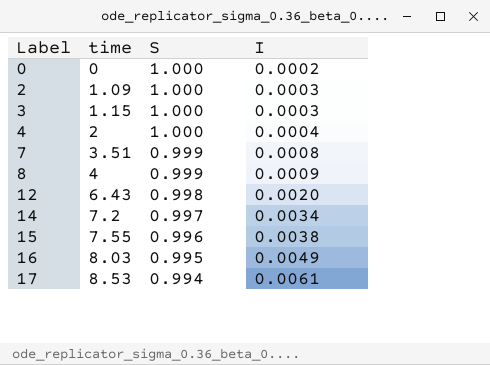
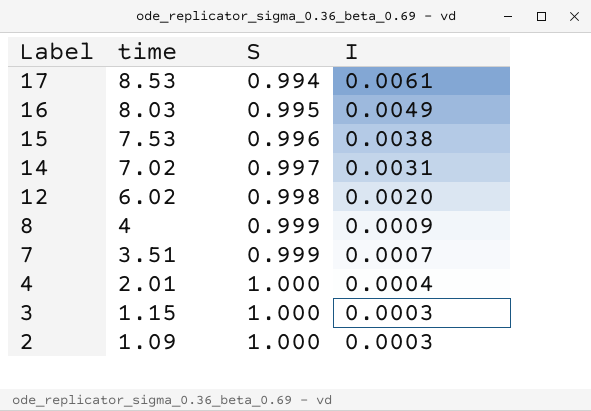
row order: Label ascending -> Label descending
row 0: 0 | 1.000 | 0.0002 -> none
15 | time: 7.55 -> 7.53
14 | time: 7.2 -> 7.02
14 | I: 0.0034 -> 0.0031
12 | time: 6.43 -> 6.02
7 | I: 0.0008 -> 0.0007
4 | time: 2 -> 2.01

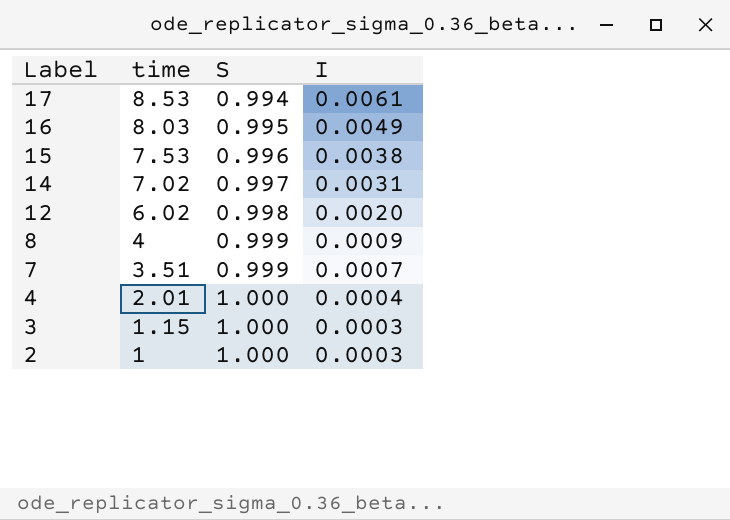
2 | time: 1.09 -> 1

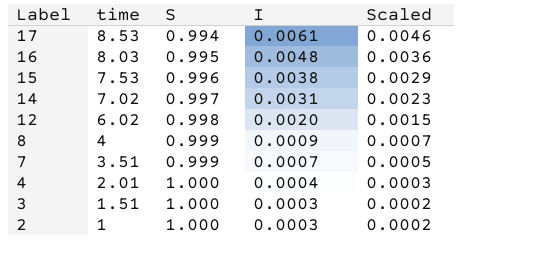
column Scaled | formula: none -> [I] * 0.75
16 | I: 0.0049 -> 0.0048
3 | time: 1.15 -> 1.51

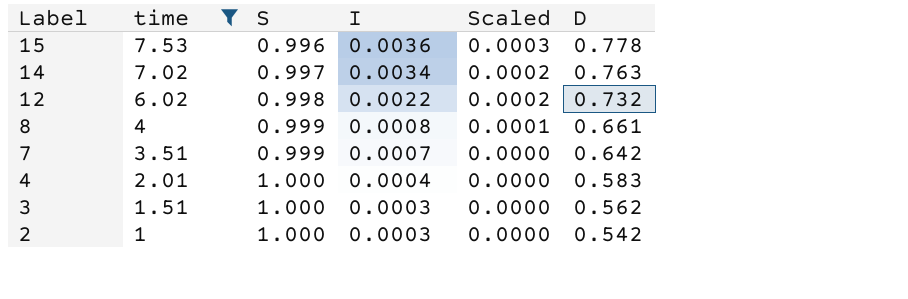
filter: none -> time <= 7.53
column Scaled | formula: [I] * 0.75 -> [I] * 0.07
column D | position: none -> 6
15 | I: 0.0038 -> 0.0036
14 | I: 0.0031 -> 0.0034
12 | I: 0.0020 -> 0.0022
8 | I: 0.0009 -> 0.0008

